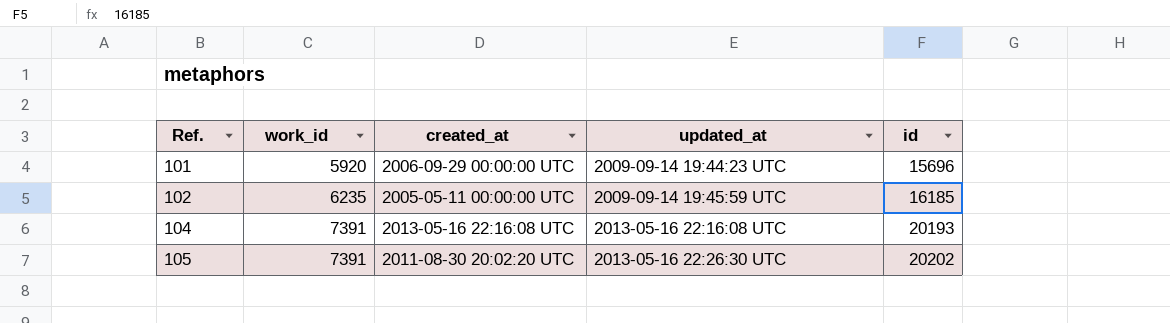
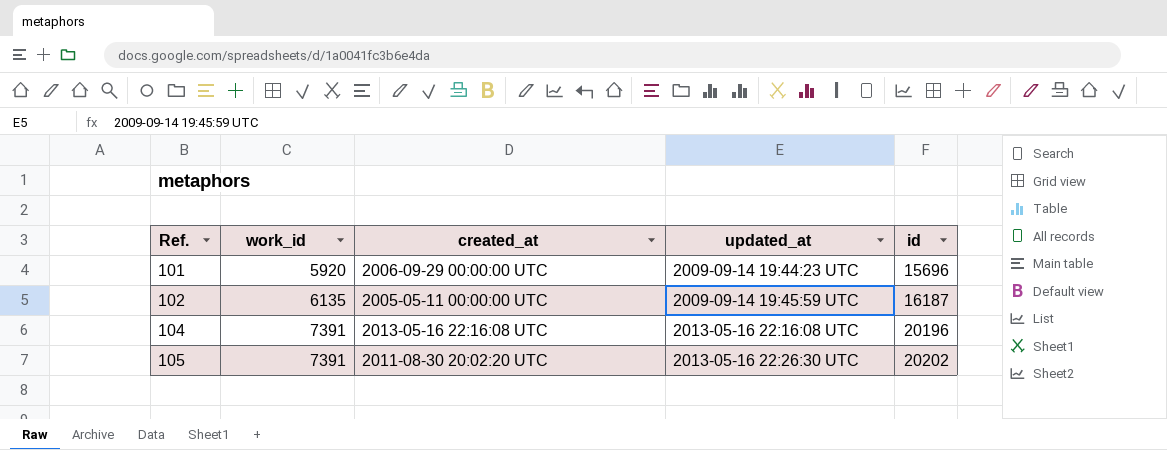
102 | work_id: 6235 -> 6135
102 | id: 16185 -> 16187
104 | id: 20193 -> 20196

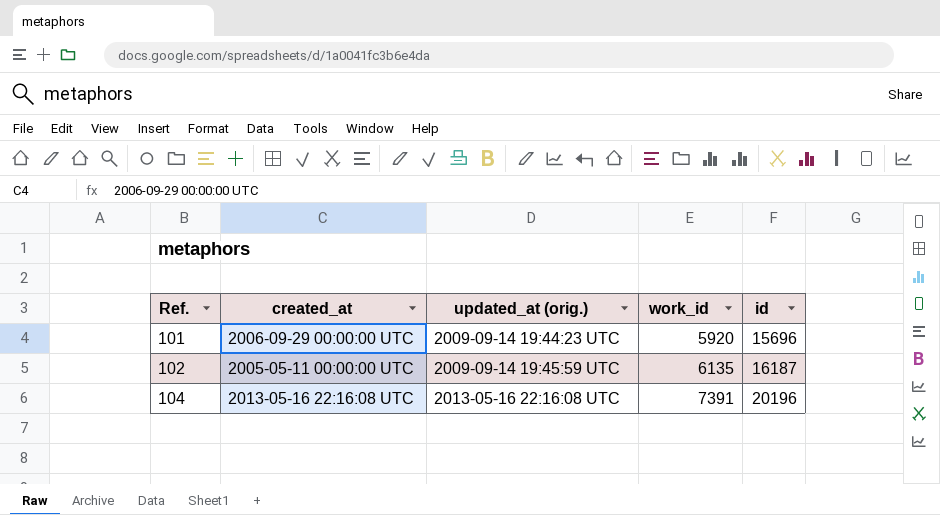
column name: updated_at -> updated_at (orig.)
column work_id | position: 2 -> 4
row 105: 7391 | 2011-08-30 20:02:20 UTC | 2013-05-16 22:26:30 UTC | 20202 -> none

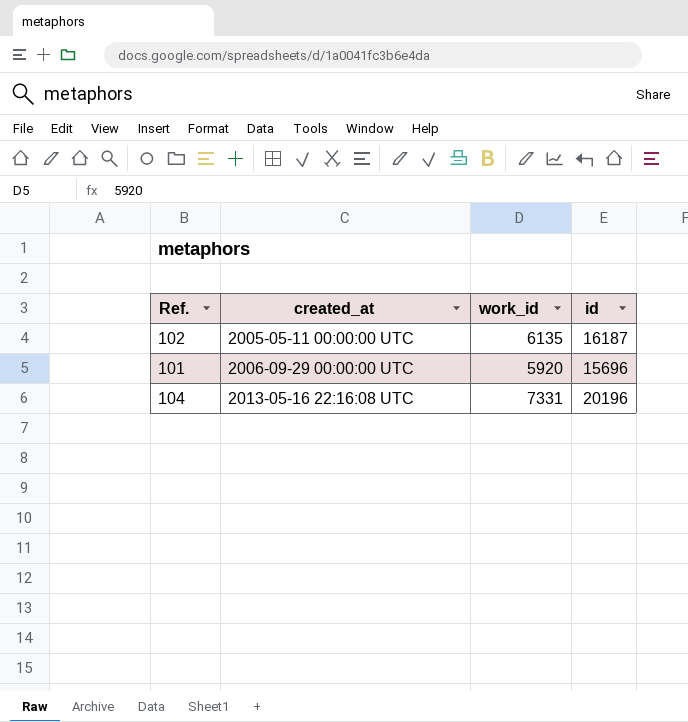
row order: Ref. ascending -> created_at ascending
column updated_at (orig.) | position: 3 -> none
104 | work_id: 7391 -> 7331

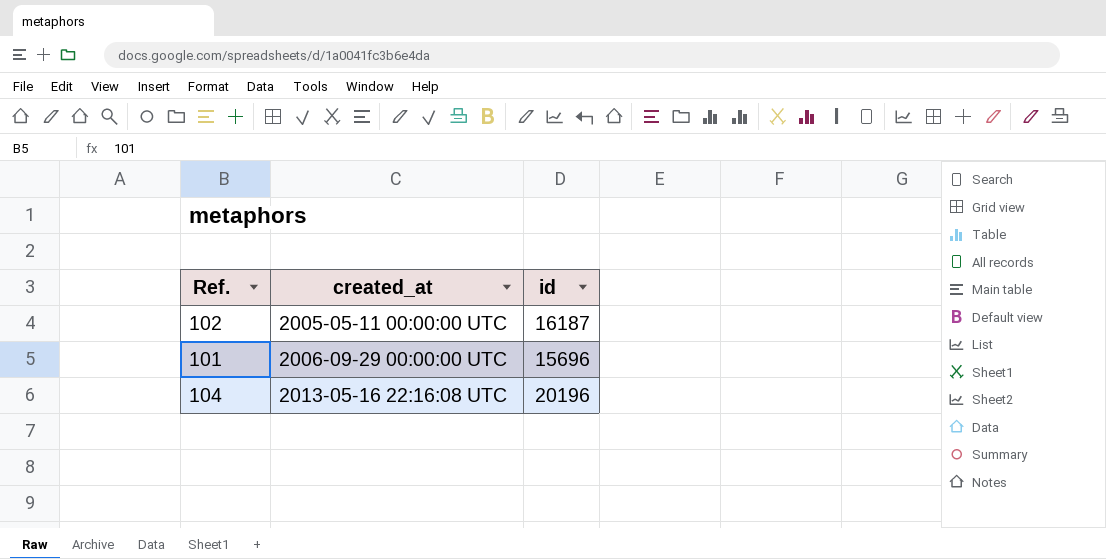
column work_id | position: 3 -> none

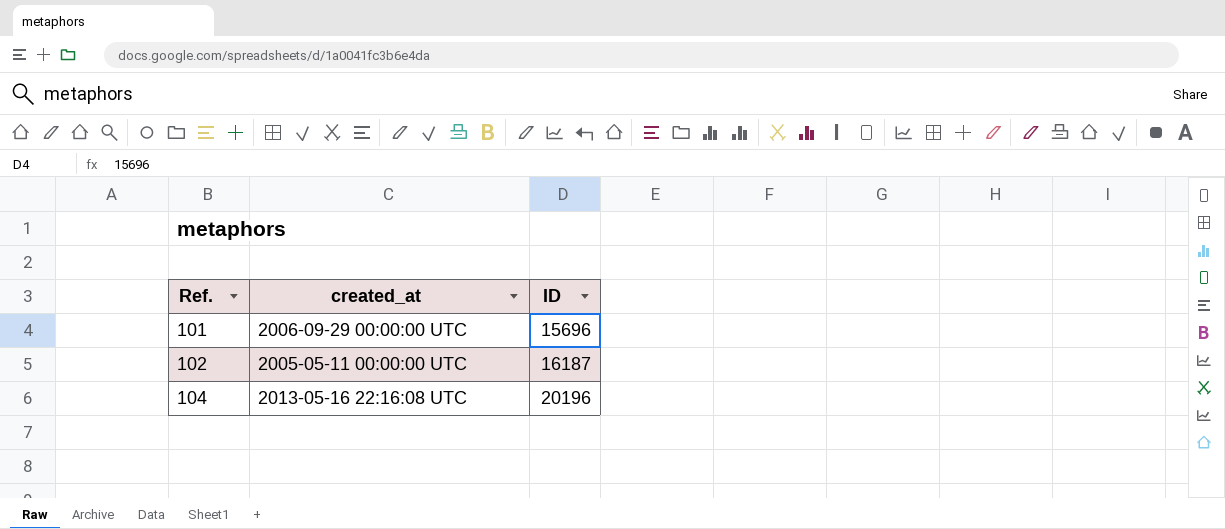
row order: created_at ascending -> Ref. ascending
column name: id -> ID

